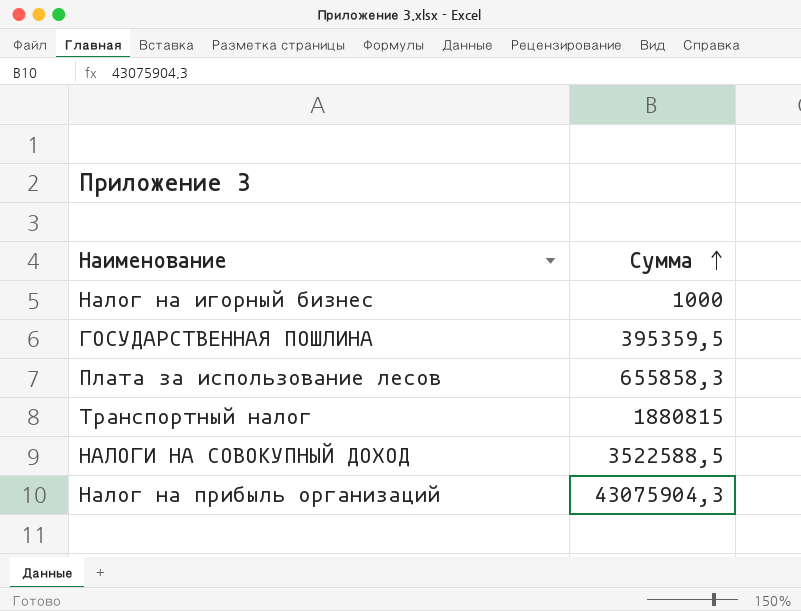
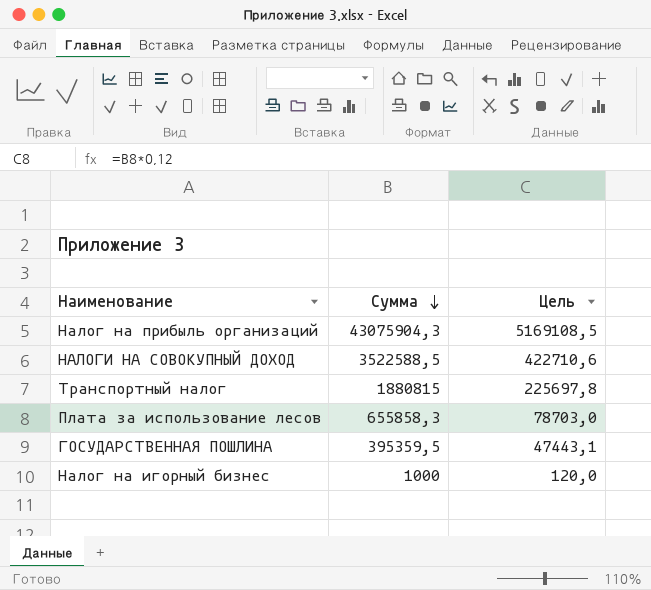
row order: Сумма ascending -> Сумма descending
column Цель | formula: none -> [Сумма] * 0,12

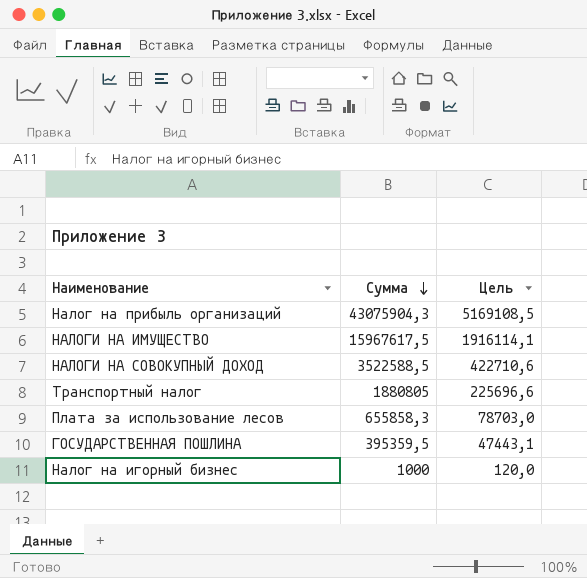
row НАЛОГИ НА ИМУЩЕСТВО: none -> 15967617,5 | 1916114,1
Транспортный налог | Сумма: 1880815 -> 1880805
Транспортный налог | Цель: 225697,8 -> 225696,6

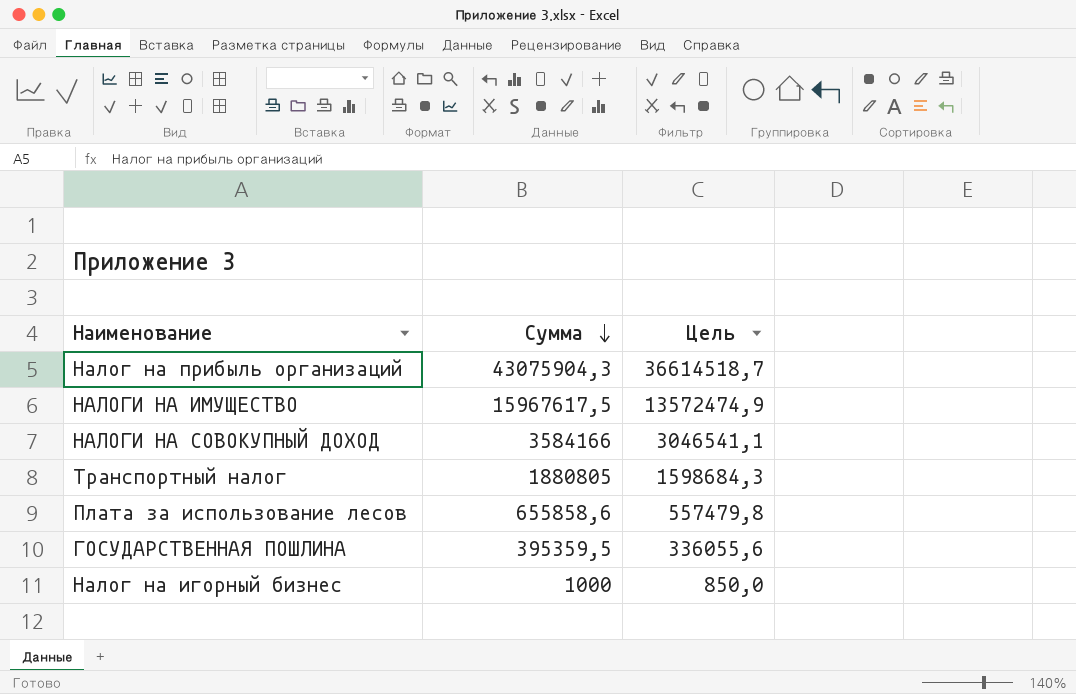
column Цель | formula: [Сумма] * 0,12 -> [Сумма] * 0,85
НАЛОГИ НА СОВОКУПНЫЙ ДОХОД | Сумма: 3522588,5 -> 3584166
Плата за использование лесов | Сумма: 655858,3 -> 655858,6

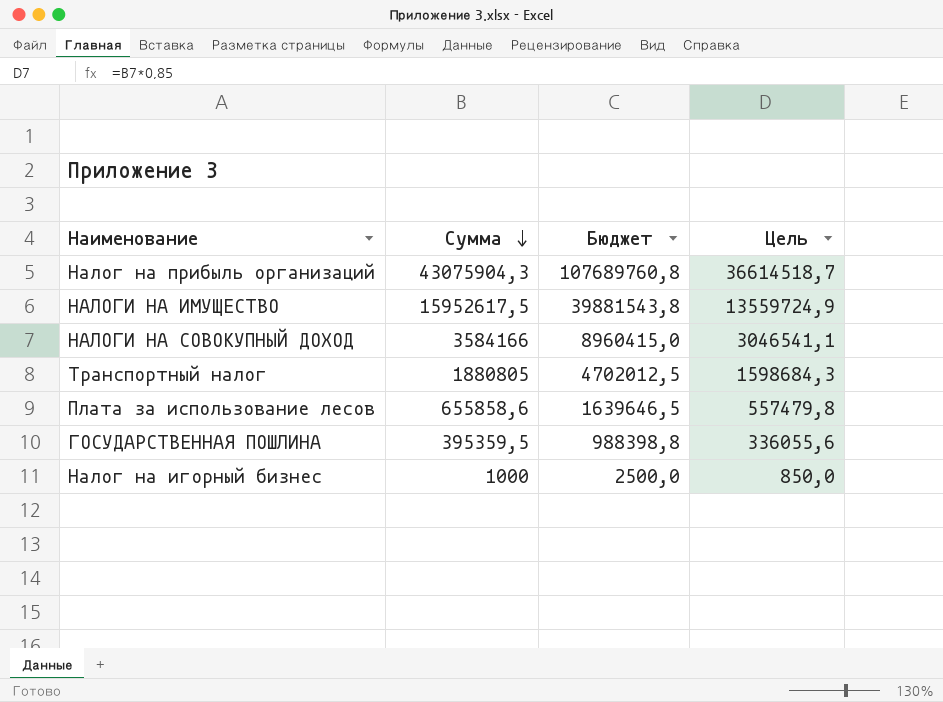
column Бюджет | formula: none -> [Сумма] * 2,5
НАЛОГИ НА ИМУЩЕСТВО | Сумма: 15967617,5 -> 15952617,5
НАЛОГИ НА ИМУЩЕСТВО | Цель: 13572474,9 -> 13559724,9

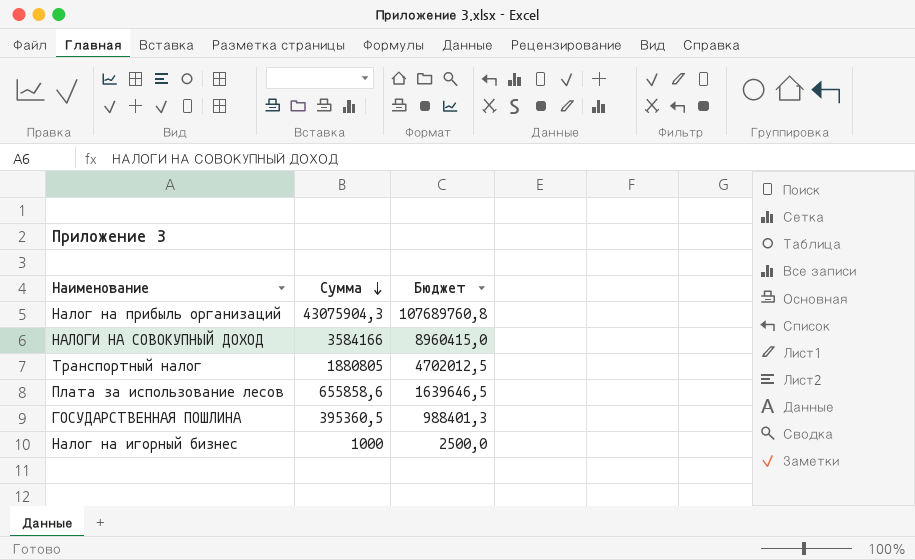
column Цель | formula: [Сумма] * 0,85 -> none
row НАЛОГИ НА ИМУЩЕСТВО: 15952617,5 | 39881543,8 | 13559724,9 -> none
ГОСУДАРСТВЕННАЯ ПОШЛИНА | Сумма: 395359,5 -> 395360,5
ГОСУДАРСТВЕННАЯ ПОШЛИНА | Бюджет: 988398,8 -> 988401,3

